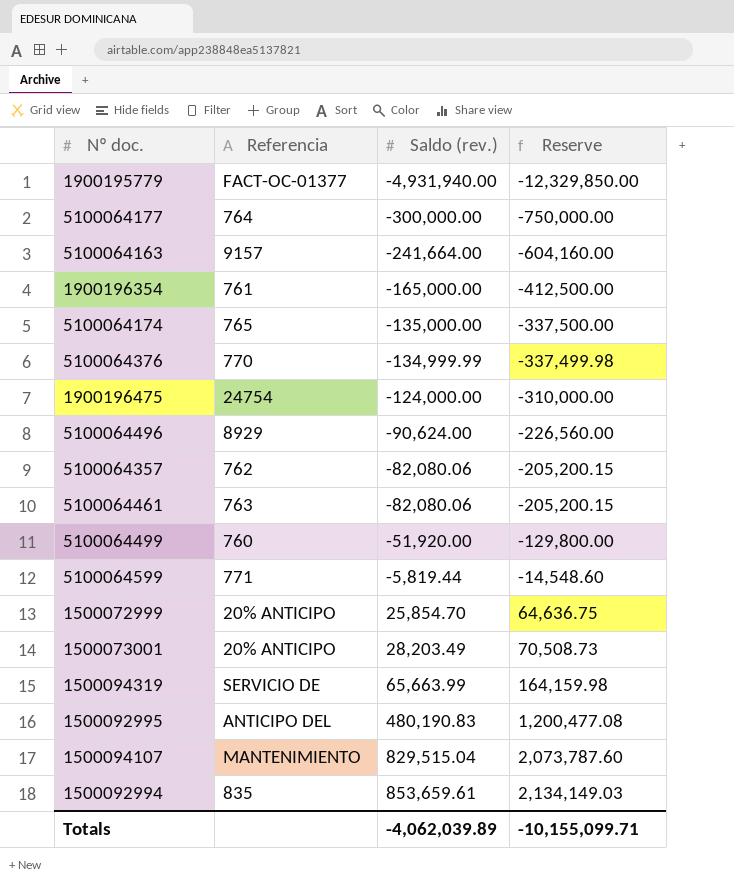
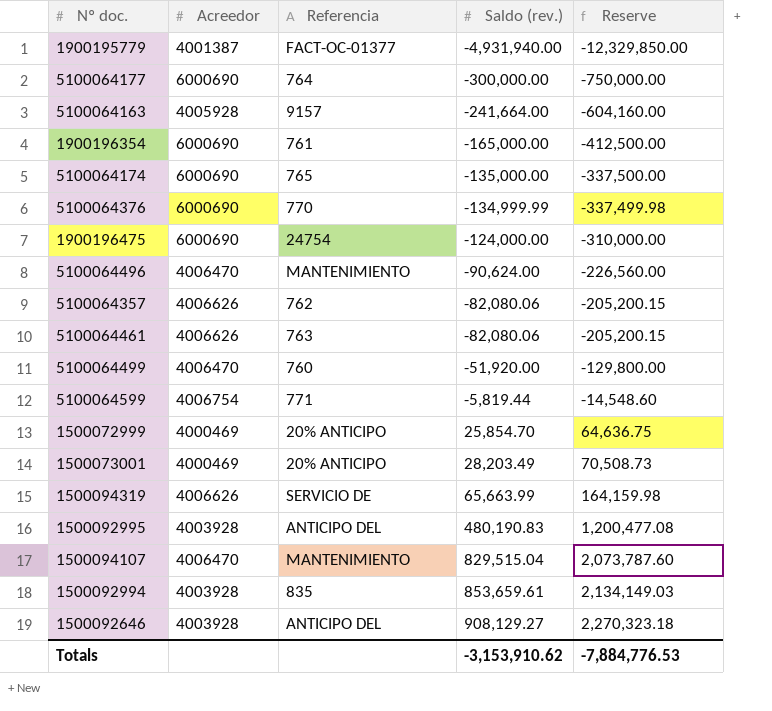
column Acreedor | position: none -> 2
5100064496 | Referencia: 8929 -> MANTENIMIENTO
row 1500092646: none -> 4003928 | ANTICIPO DEL | 908,129.27 | 2,270,323.18
Totals | Saldo (rev.): -4,062,039.89 -> -3,153,910.62
Totals | Reserve: -10,155,099.71 -> -7,884,776.53

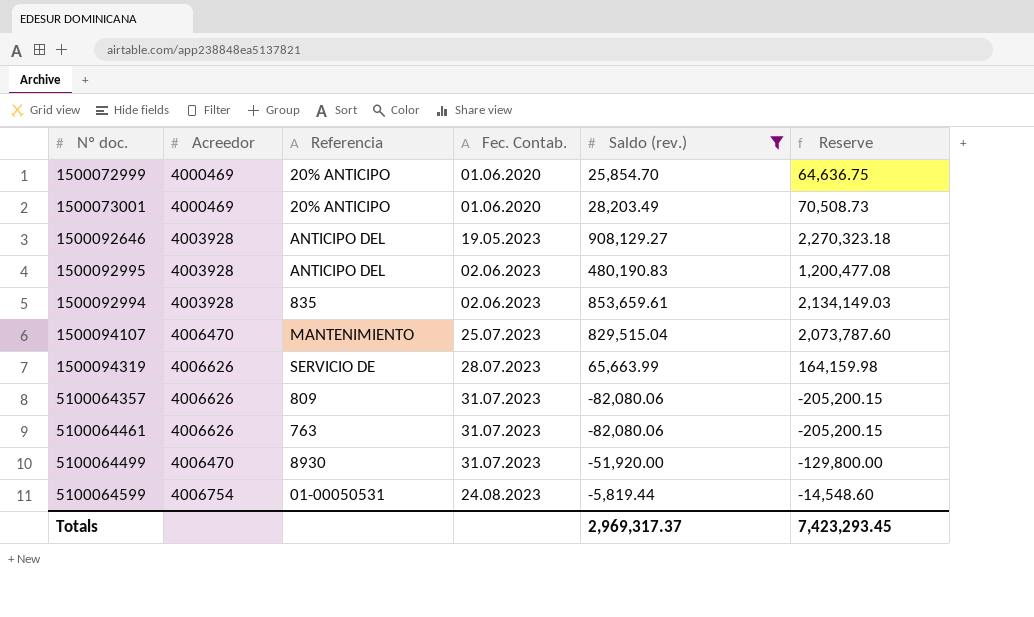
filter: none -> Saldo (rev.) >= -82,080.06
row order: Saldo (rev.) ascending -> Fec. Contab. ascending
column Fec. Contab. | position: none -> 4
5100064357 | Referencia: 762 -> 809
5100064499 | Referencia: 760 -> 8930
5100064599 | Referencia: 771 -> 01-00050531
Totals | Saldo (rev.): -3,153,910.62 -> 2,969,317.37
Totals | Reserve: -7,884,776.53 -> 7,423,293.45

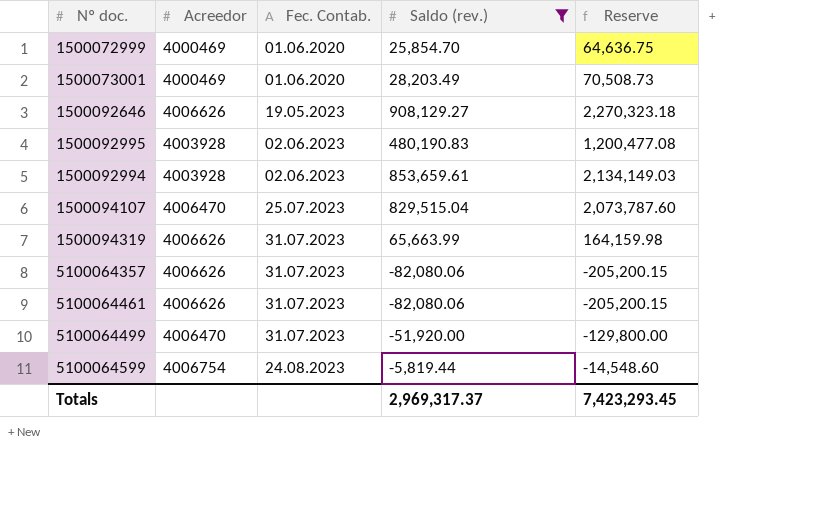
column Referencia | position: 3 -> none
1500092646 | Acreedor: 4003928 -> 4006626
1500094319 | Fec. Contab.: 28.07.2023 -> 31.07.2023

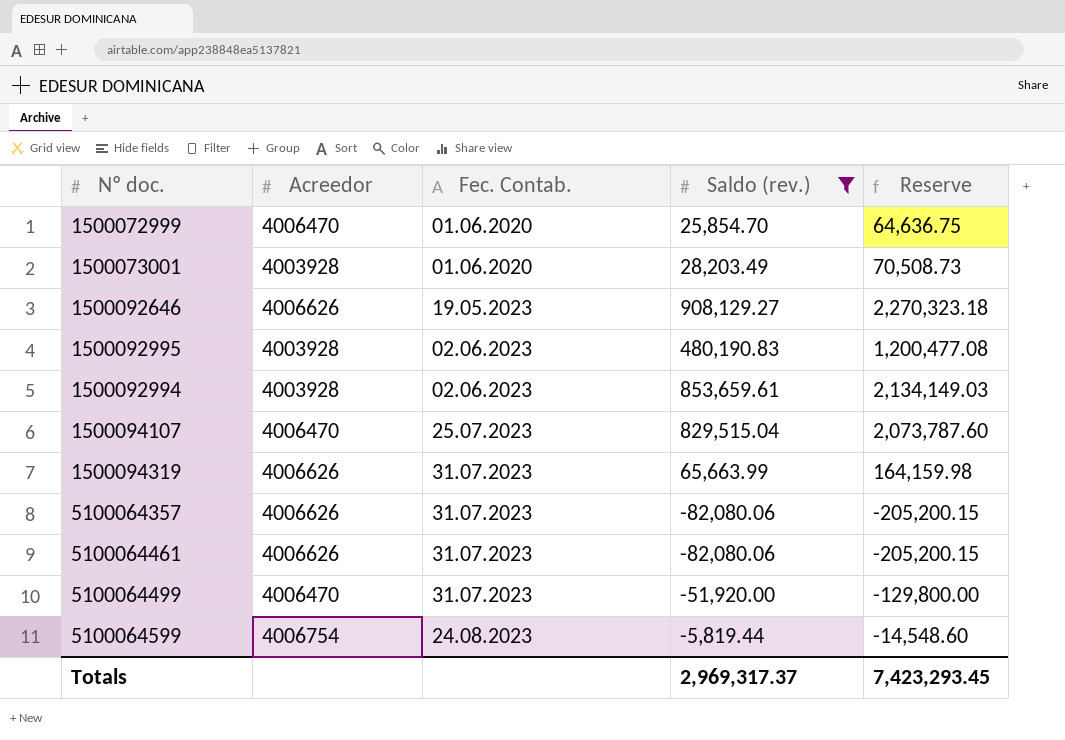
1500072999 | Acreedor: 4000469 -> 4006470
1500073001 | Acreedor: 4000469 -> 4003928

